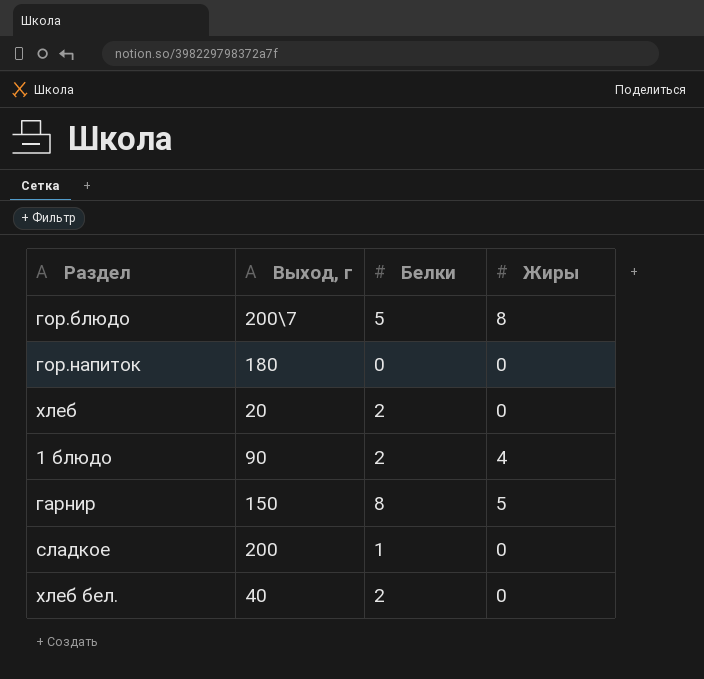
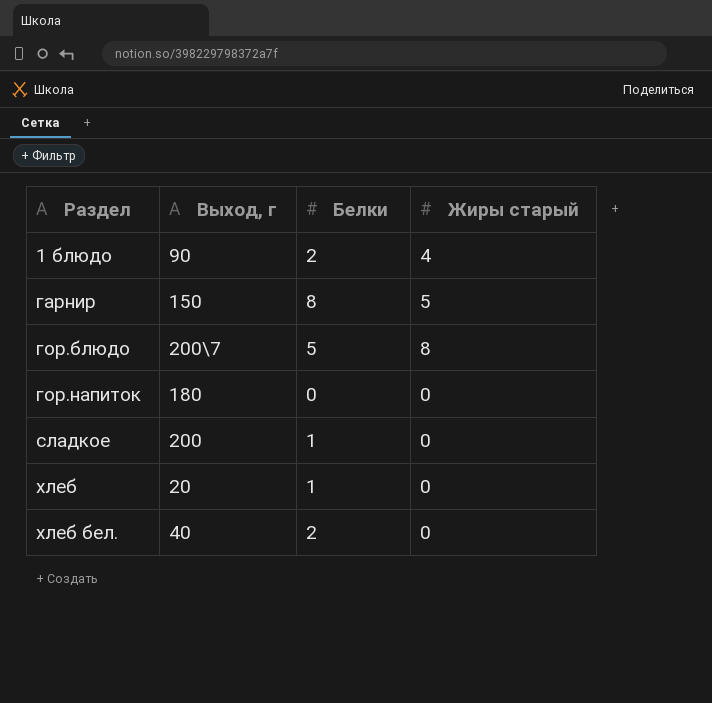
row order: none -> Раздел ascending
column name: Жиры -> Жиры старый
хлеб | Белки: 2 -> 1

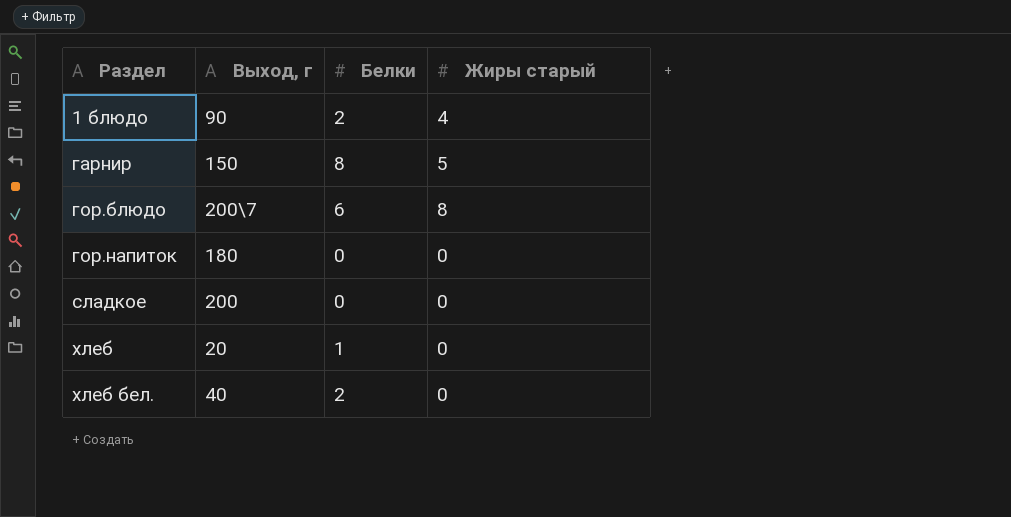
гор.блюдо | Белки: 5 -> 6
сладкое | Белки: 1 -> 0

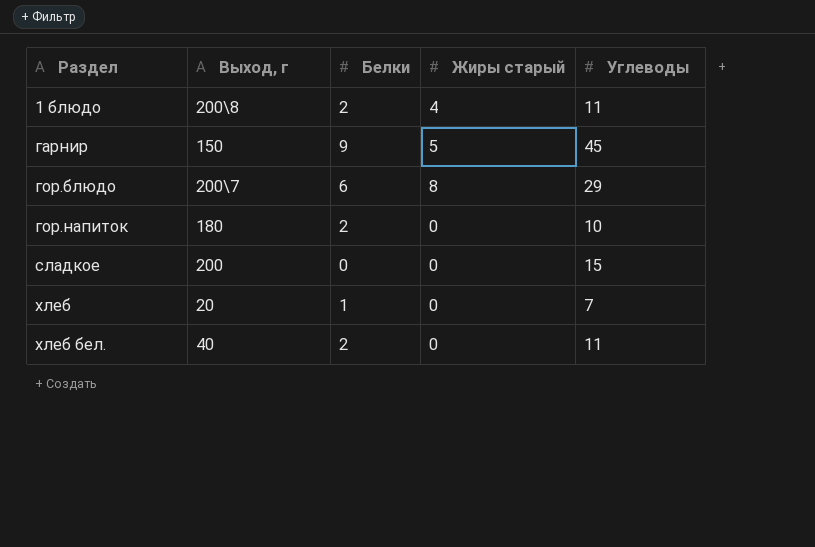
column Углеводы | position: none -> 5
1 блюдо | Выход, г: 90 -> 200\8
гарнир | Белки: 8 -> 9
гор.напиток | Белки: 0 -> 2

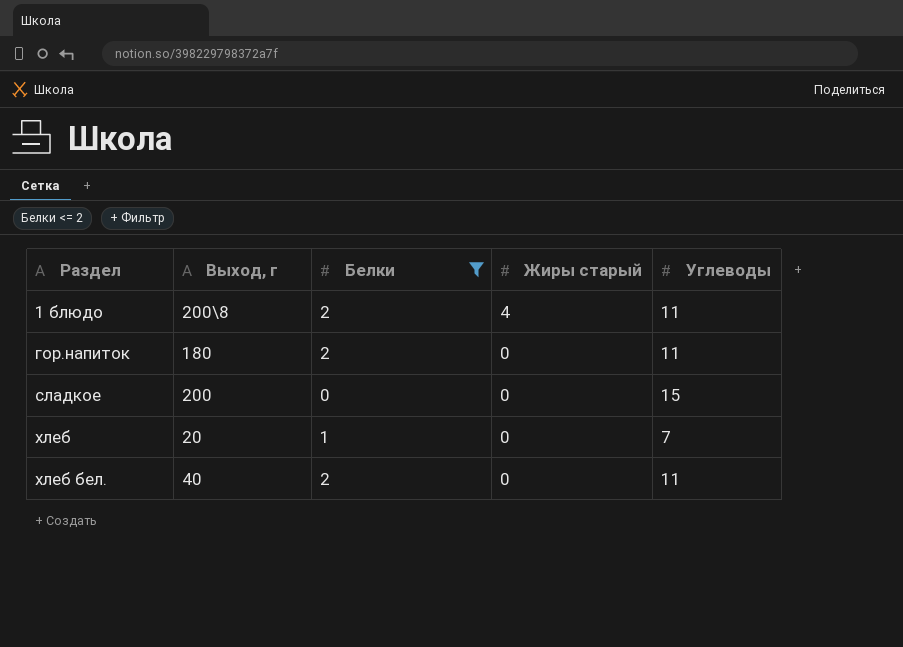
filter: none -> Белки <= 2
гор.напиток | Углеводы: 10 -> 11

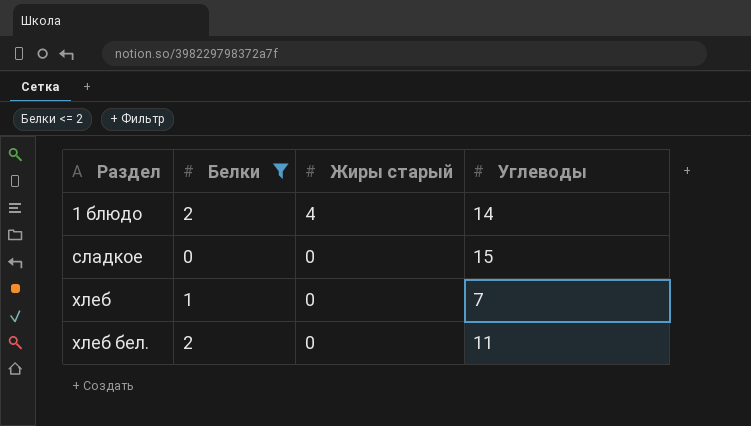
column Выход, г | position: 2 -> none
row гор.напиток: 180 | 2 | 0 | 11 -> none
1 блюдо | Углеводы: 11 -> 14

